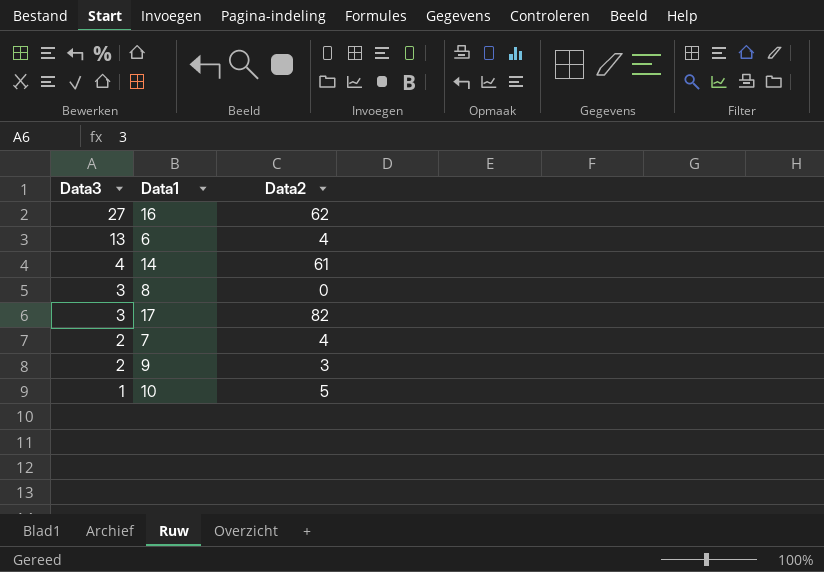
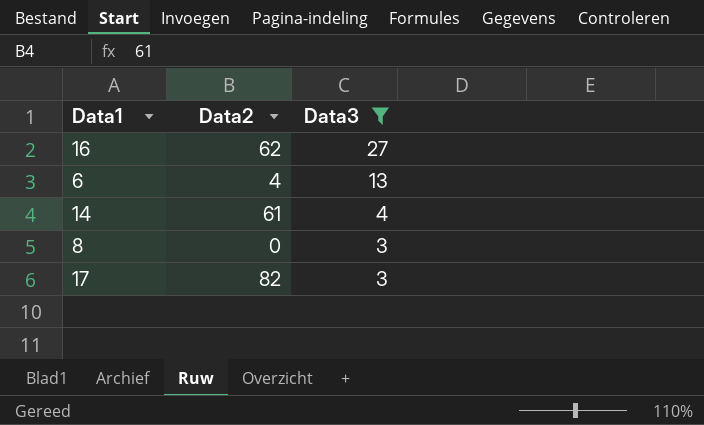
filter: none -> Data3 >= 3
column Data3 | position: 1 -> 3

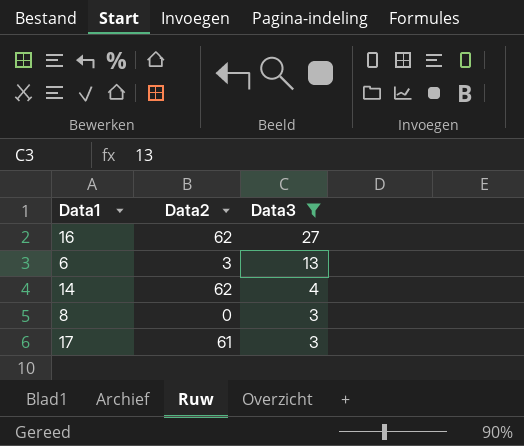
6 | Data2: 4 -> 3
14 | Data2: 61 -> 62
17 | Data2: 82 -> 61

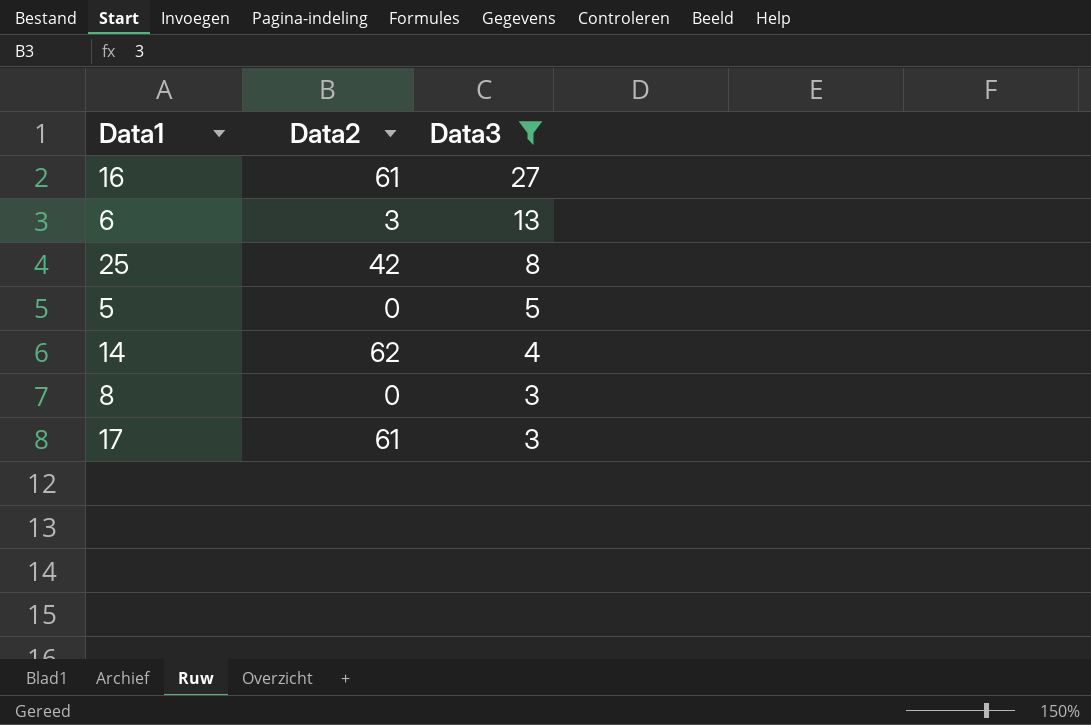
16 | Data2: 62 -> 61
row 25: none -> 42 | 8
row 5: none -> 0 | 5

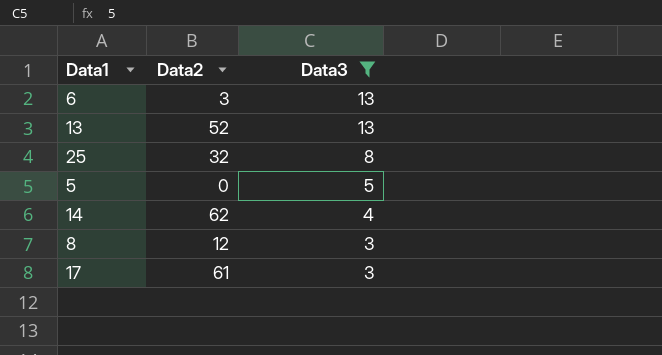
row 16: 61 | 27 -> none
row 13: none -> 52 | 13
25 | Data2: 42 -> 32
8 | Data2: 0 -> 12

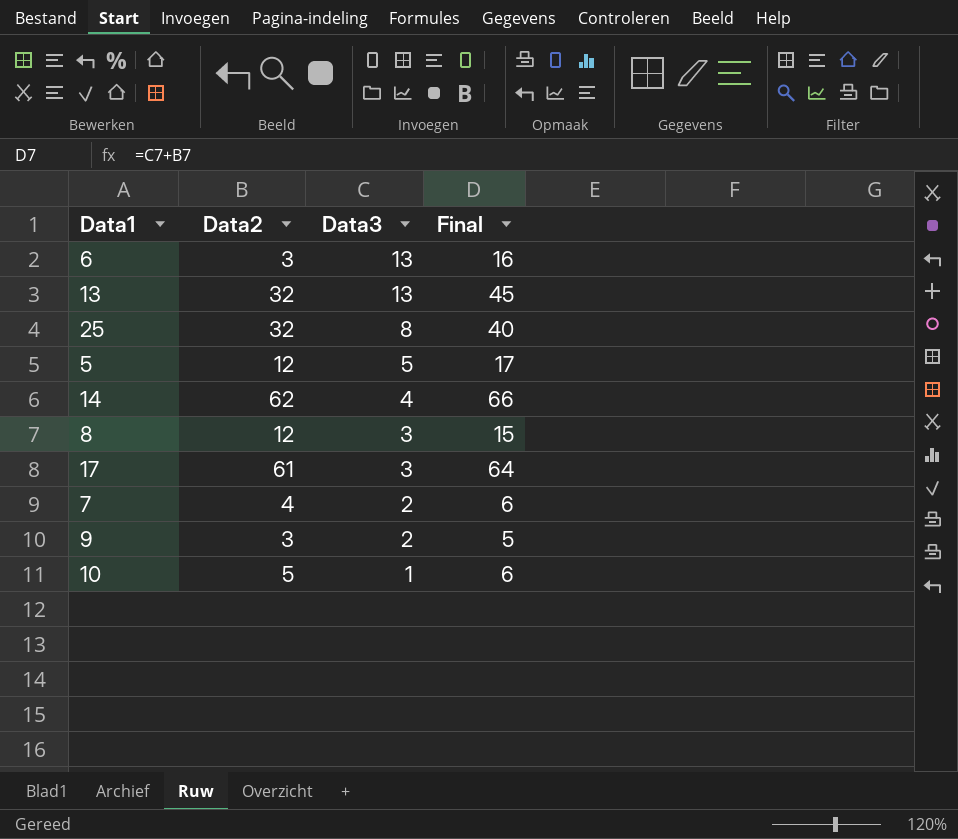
filter: Data3 >= 3 -> none
column Final | formula: none -> [Data2] + [Data3]
13 | Data2: 52 -> 32
5 | Data2: 0 -> 12

